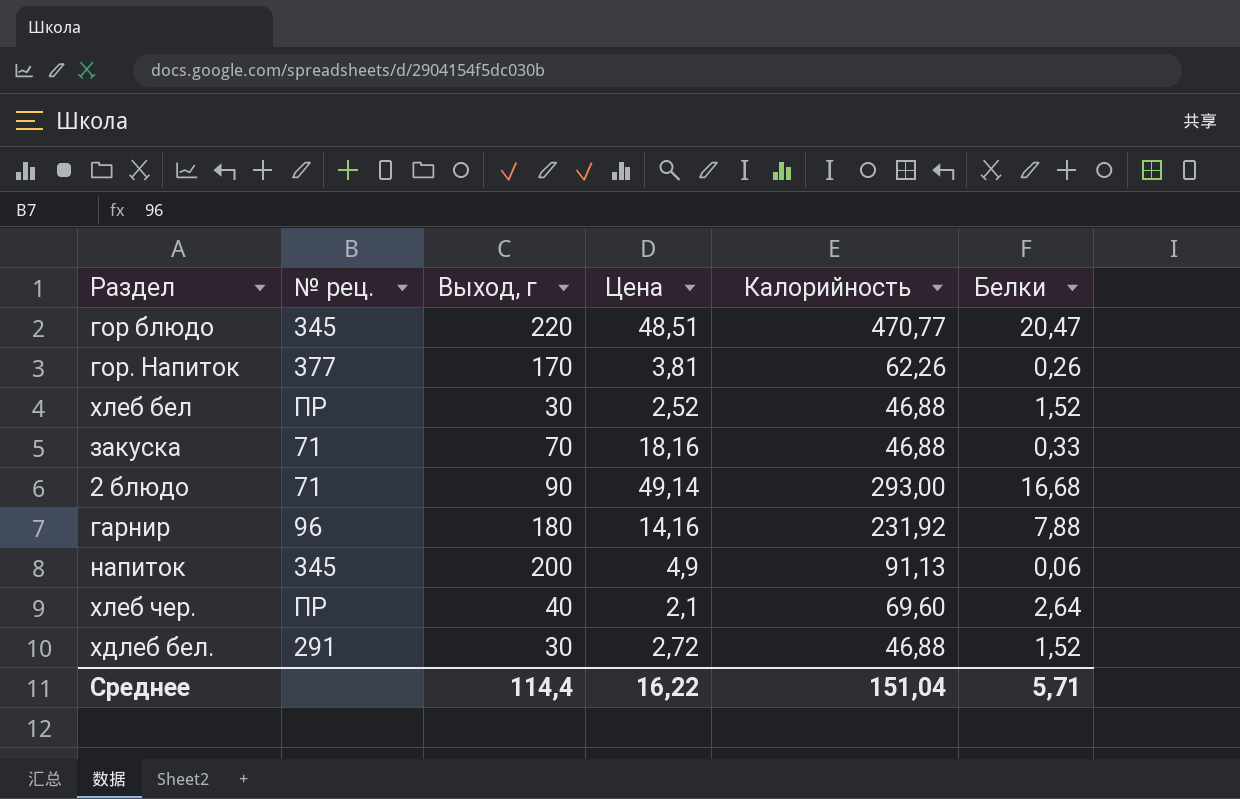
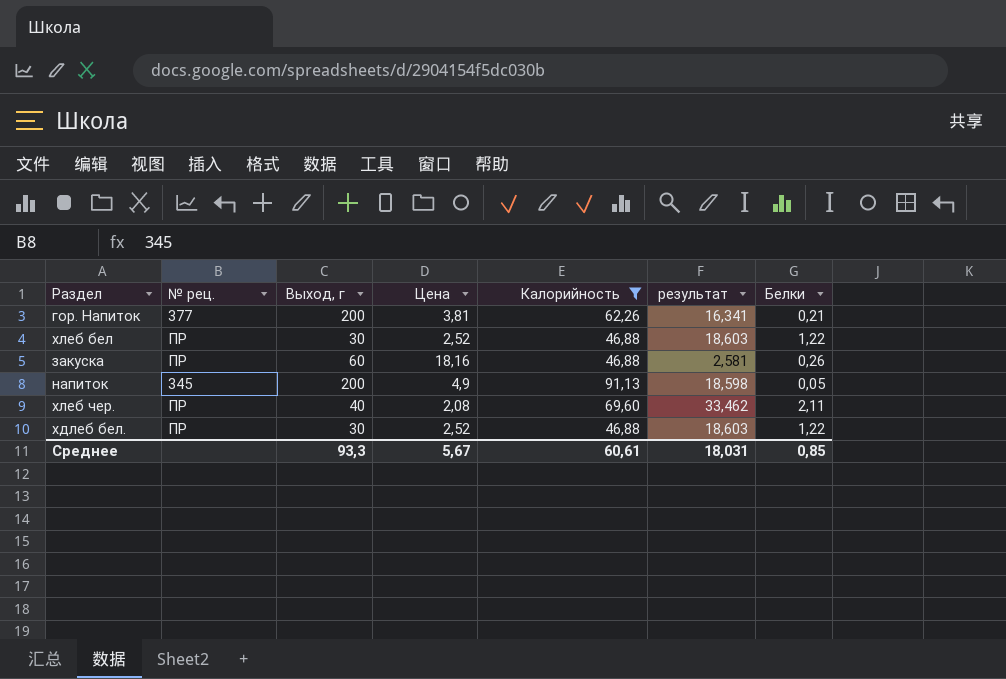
filter: none -> Калорийность <= 91,13
column результат | formula: none -> [Калорийность] / [Цена]
гор. Напиток | Выход, г: 170 -> 200
гор. Напиток | Белки: 0,26 -> 0,21
хлеб бел | Белки: 1,52 -> 1,22
закуска | № рец.: 71 -> ПР
закуска | Выход, г: 70 -> 60
закуска | Белки: 0,33 -> 0,26
напиток | Белки: 0,06 -> 0,05
хлеб чер. | Цена: 2,1 -> 2,08
хлеб чер. | Белки: 2,64 -> 2,11
хдлеб бел. | № рец.: 291 -> ПР
хдлеб бел. | Цена: 2,72 -> 2,52
хдлеб бел. | Белки: 1,52 -> 1,22
Среднее | Выход, г: 114,4 -> 93,3
Среднее | Цена: 16,22 -> 5,67
Среднее | Калорийность: 151,04 -> 60,61
Среднее | Белки: 5,71 -> 0,85

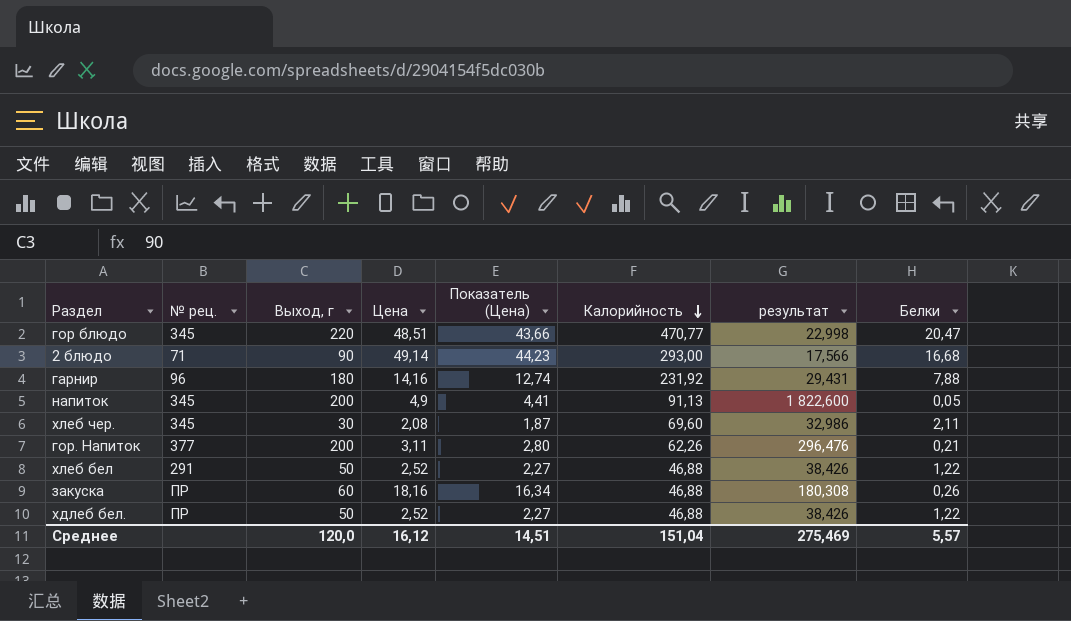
filter: Калорийность <= 91,13 -> none
row order: none -> Калорийность descending
column Показатель (Цена) | formula: none -> [Цена] * 0,9
column результат | formula: [Калорийность] / [Цена] -> [Калорийность] / [Белки]
хлеб чер. | № рец.: ПР -> 345
хлеб чер. | Выход, г: 40 -> 30
гор. Напиток | Цена: 3,81 -> 3,11
хлеб бел | № рец.: ПР -> 291
хлеб бел | Выход, г: 30 -> 50
хдлеб бел. | Выход, г: 30 -> 50
Среднее | Выход, г: 93,3 -> 120,0
Среднее | Цена: 5,67 -> 16,12
Среднее | Калорийность: 60,61 -> 151,04
Среднее | результат: 18,031 -> 275,469
Среднее | Белки: 0,85 -> 5,57

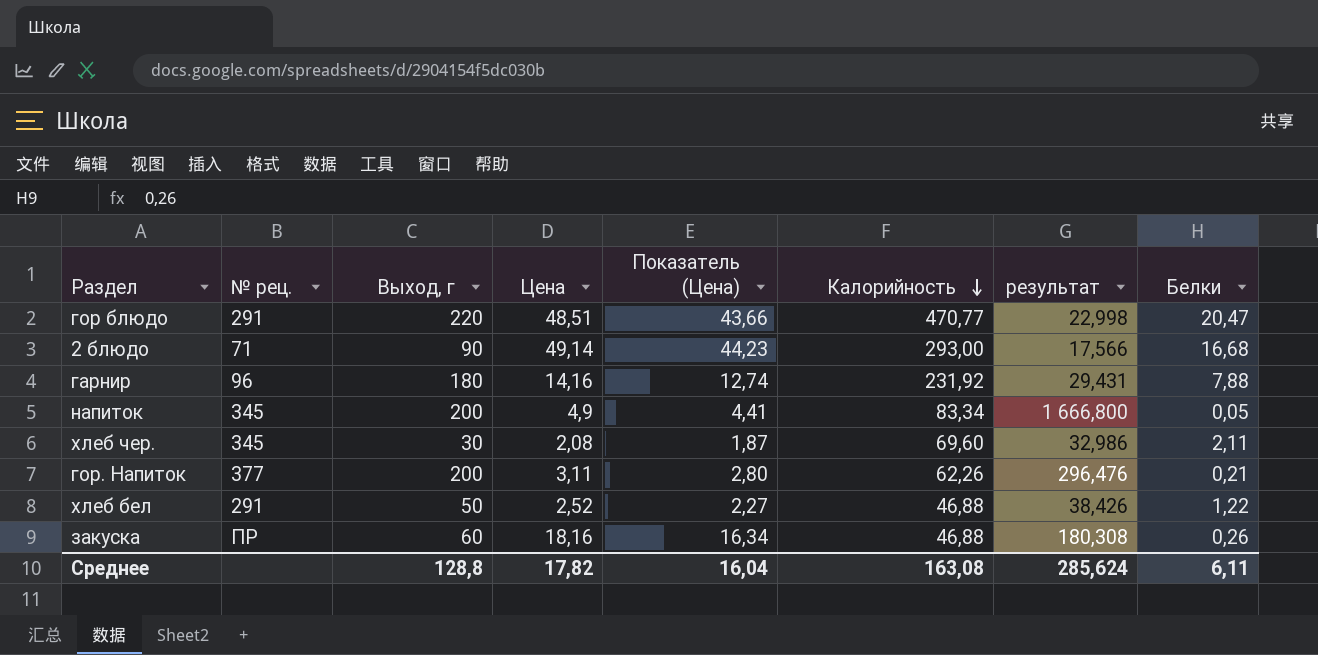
row хдлеб бел.: ПР | 50 | 2,52 | 2,27 | 46,88 | 38,426 | 1,22 -> none
гор блюдо | № рец.: 345 -> 291
напиток | Калорийность: 91,13 -> 83,34
напиток | результат: 1 822,600 -> 1 666,800
Среднее | Выход, г: 120,0 -> 128,8
Среднее | Цена: 16,12 -> 17,82
Среднее | Показатель (Цена): 14,51 -> 16,04
Среднее | Калорийность: 151,04 -> 163,08
Среднее | результат: 275,469 -> 285,624
Среднее | Белки: 5,57 -> 6,11

